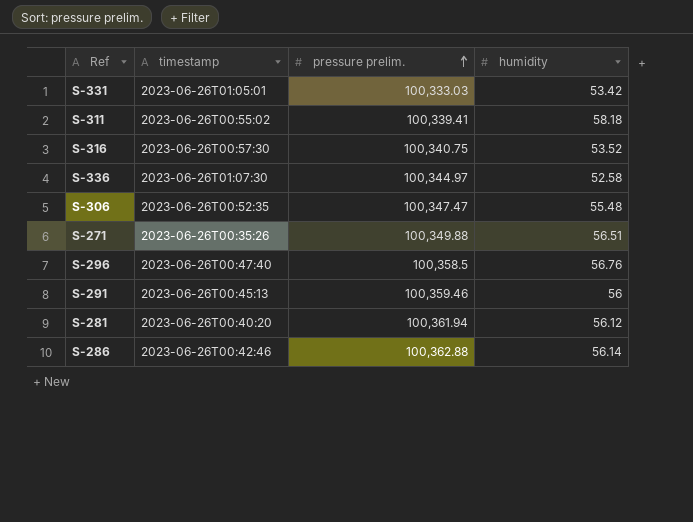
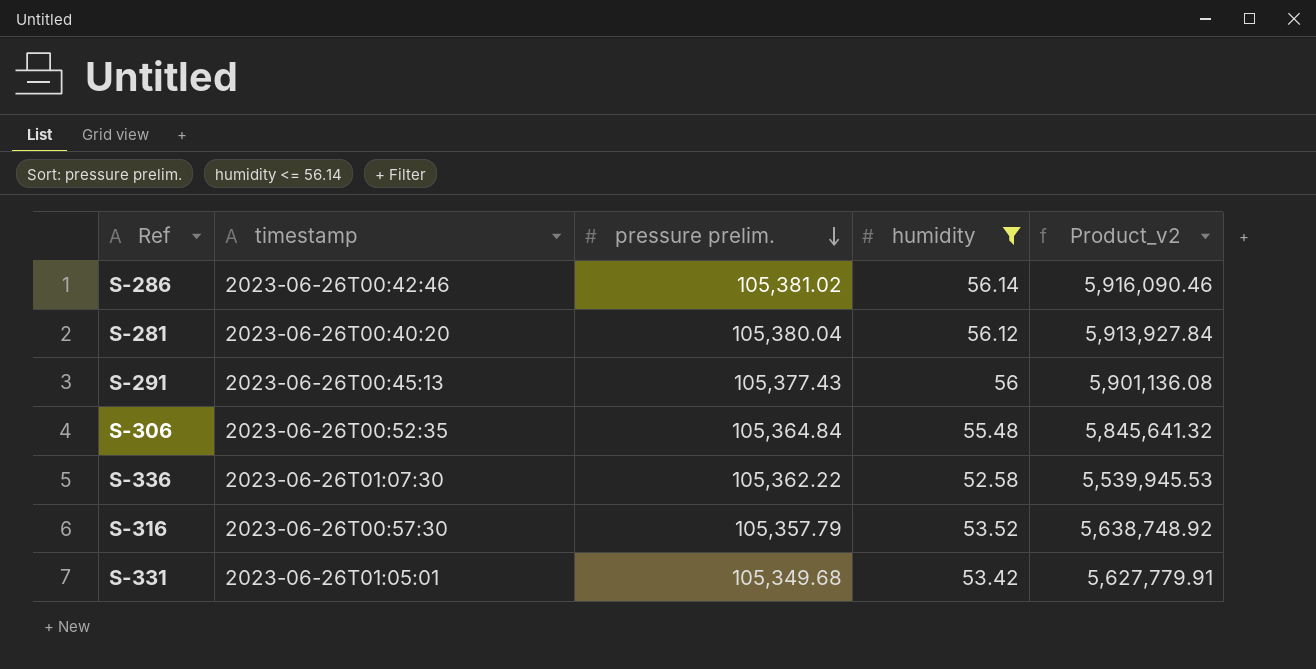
filter: none -> humidity <= 56.14
row order: pressure prelim. ascending -> pressure prelim. descending
column Product_v2 | formula: none -> [pressure prelim.] * [humidity]
S-286 | pressure prelim.: 100,362.88 -> 105,381.02
S-281 | pressure prelim.: 100,361.94 -> 105,380.04
S-291 | pressure prelim.: 100,359.46 -> 105,377.43
S-306 | pressure prelim.: 100,347.47 -> 105,364.84
S-336 | pressure prelim.: 100,344.97 -> 105,362.22
S-316 | pressure prelim.: 100,340.75 -> 105,357.79
S-331 | pressure prelim.: 100,333.03 -> 105,349.68

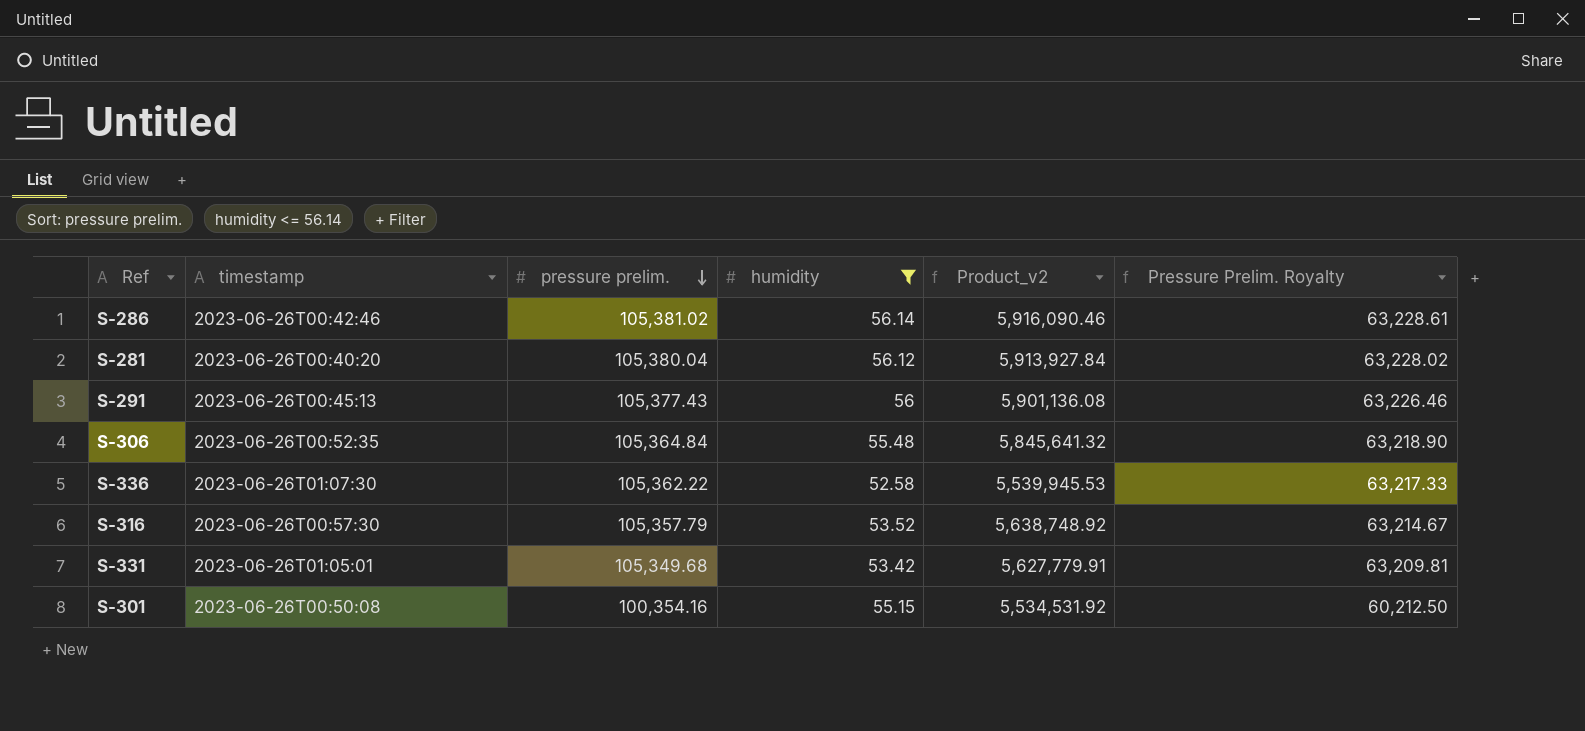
column Pressure Prelim. Royalty | formula: none -> [pressure prelim.] * 0.6
row S-301: none -> 2023-06-26T00:50:08 | 100,354.16 | 55.15 | 5,534,531.92 | 60,212.50

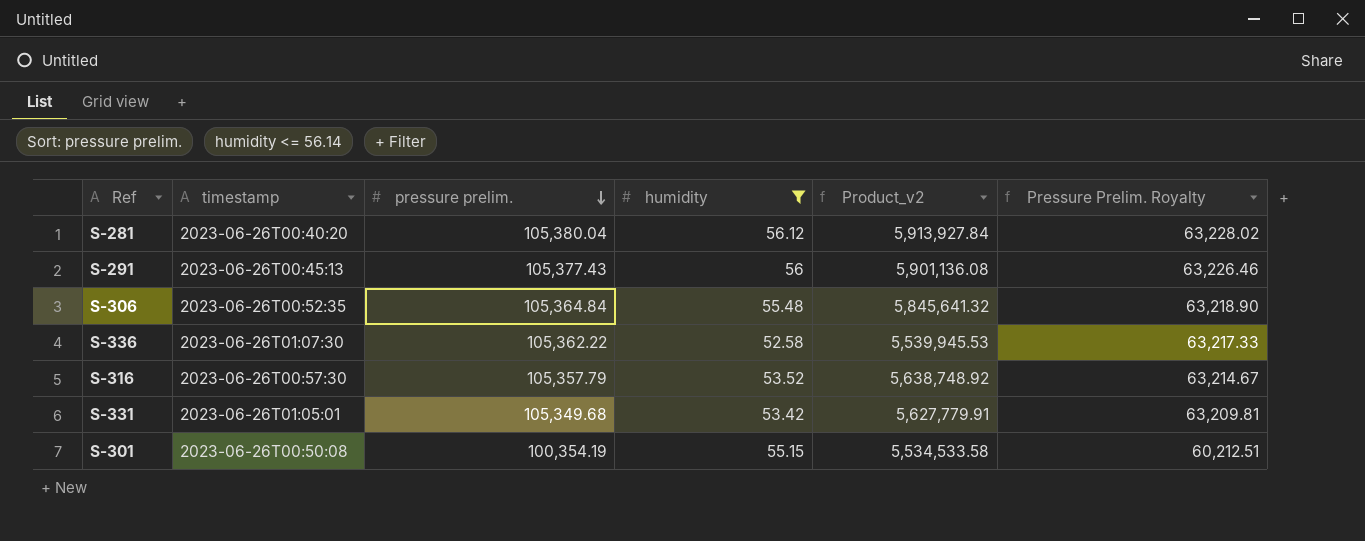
row S-286: 2023-06-26T00:42:46 | 105,381.02 | 56.14 | 5,916,090.46 | 63,228.61 -> none
S-301 | pressure prelim.: 100,354.16 -> 100,354.19
S-301 | Product_v2: 5,534,531.92 -> 5,534,533.58
S-301 | Pressure Prelim. Royalty: 60,212.50 -> 60,212.51

